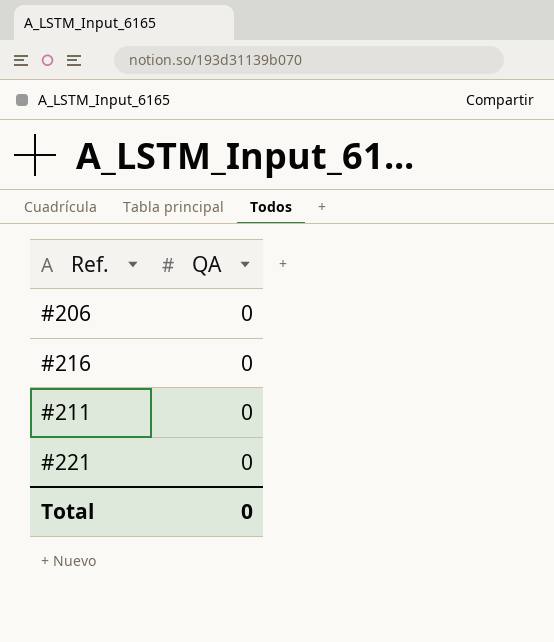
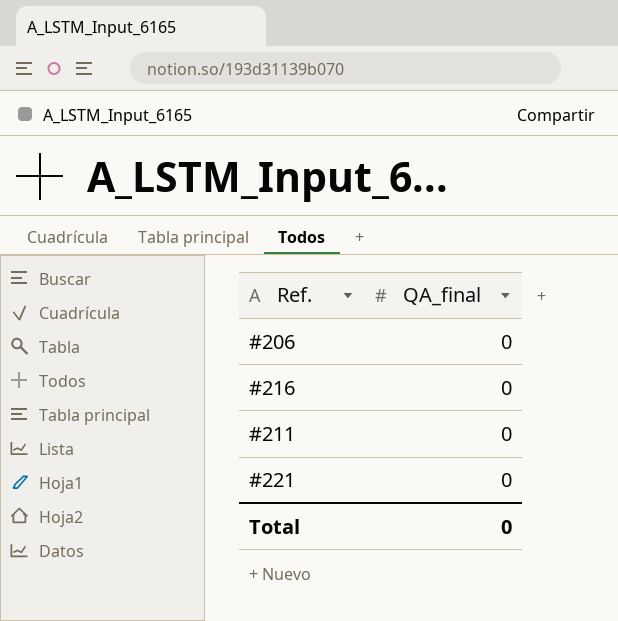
column name: QA -> QA_final

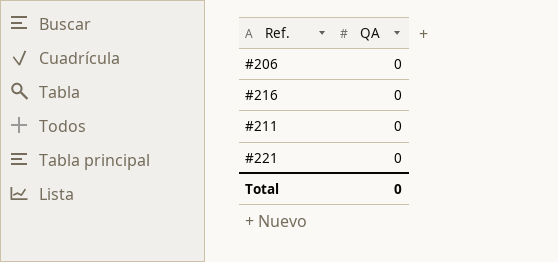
column name: QA_final -> QA

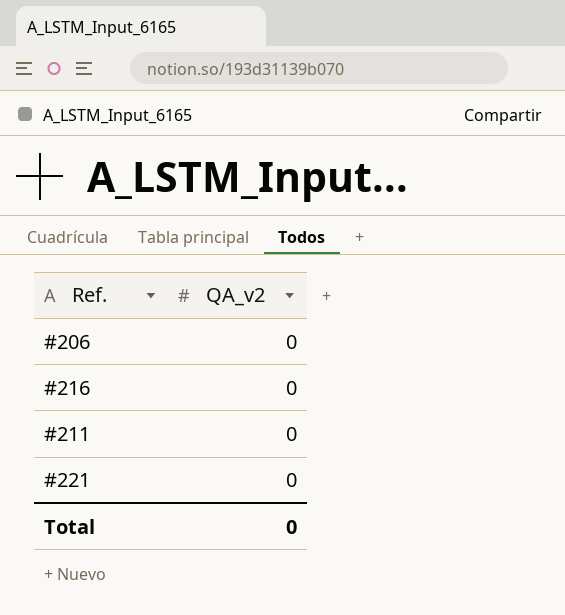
column name: QA -> QA_v2

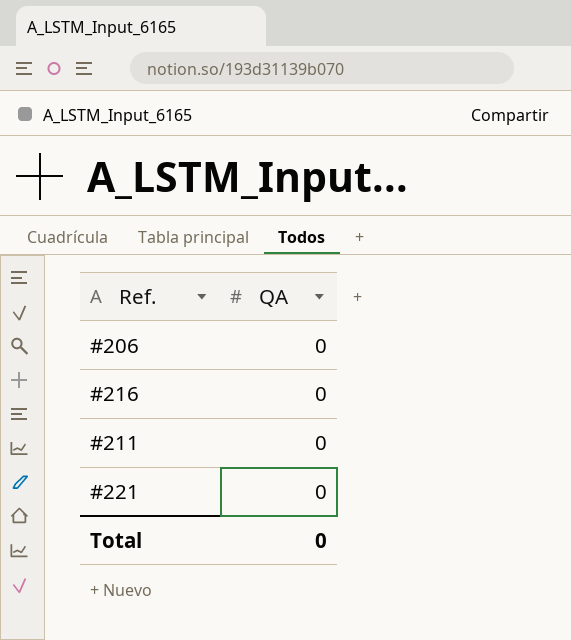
column name: QA_v2 -> QA

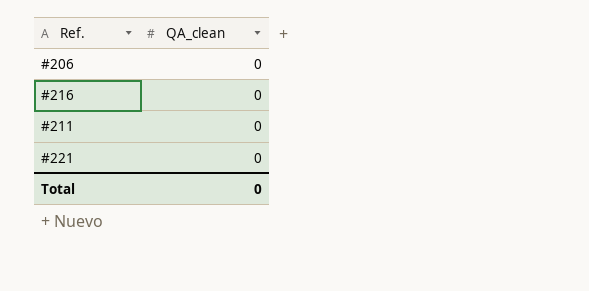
column name: QA -> QA_clean

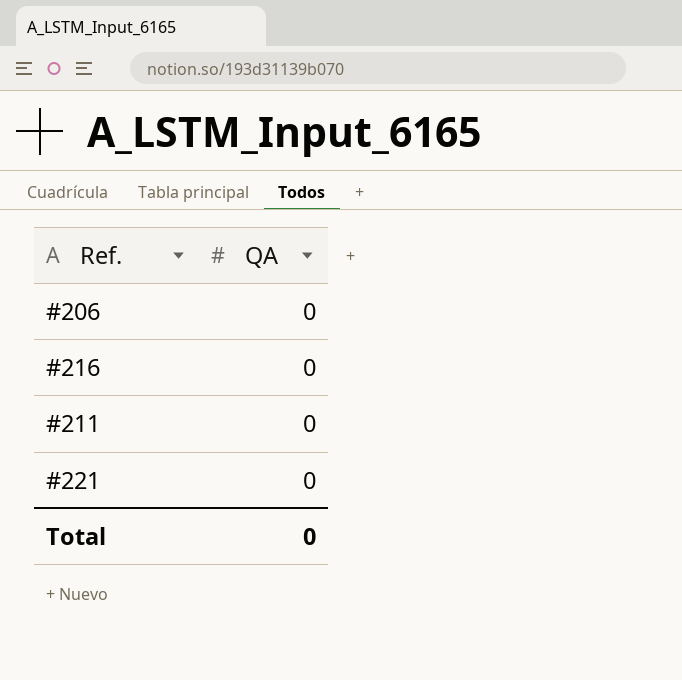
column name: QA_clean -> QA

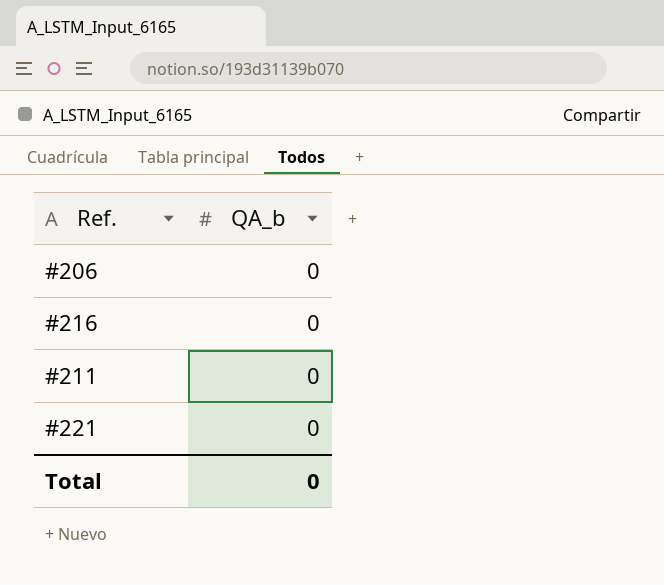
column name: QA -> QA_b

